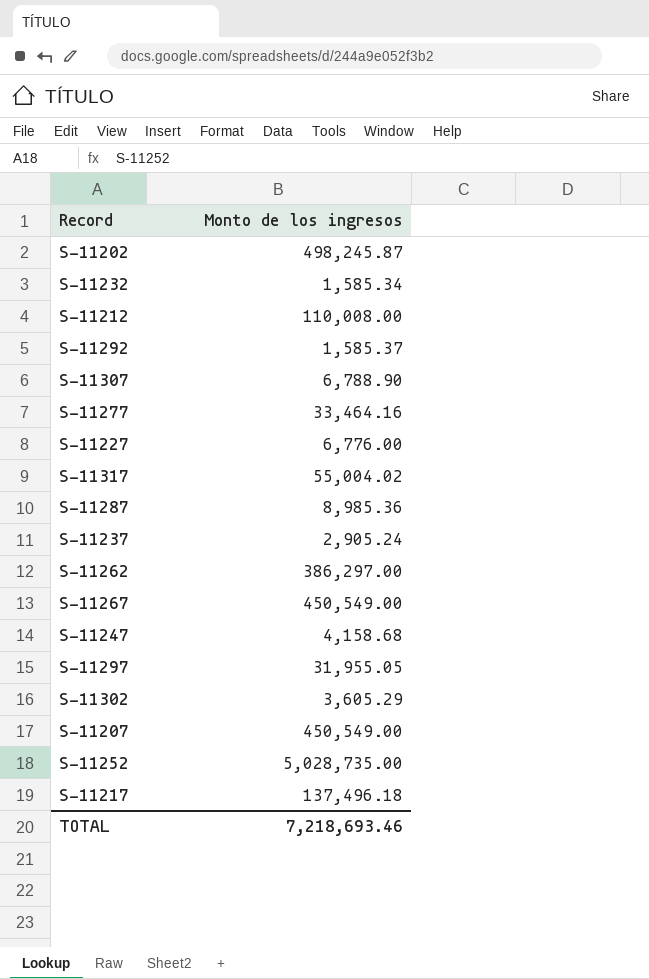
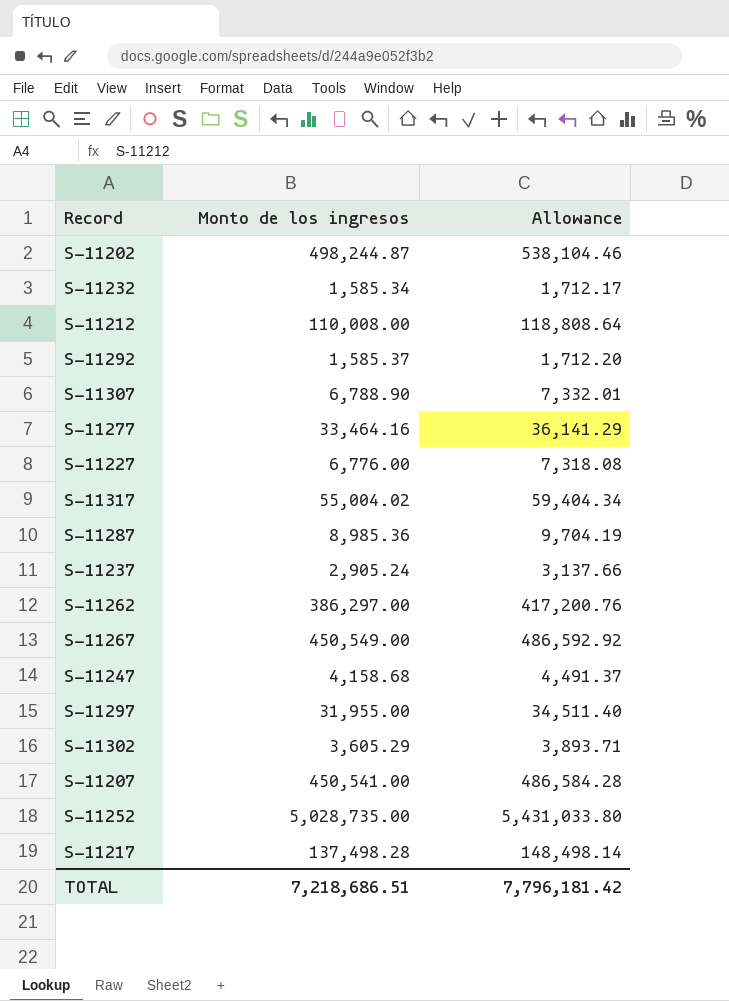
column Allowance | formula: none -> [Monto de los ingresos] * 1.08
S-11202 | Monto de los ingresos: 498,245.87 -> 498,244.87
S-11297 | Monto de los ingresos: 31,955.05 -> 31,955.00
S-11207 | Monto de los ingresos: 450,549.00 -> 450,541.00
S-11217 | Monto de los ingresos: 137,496.18 -> 137,498.28
TOTAL | Monto de los ingresos: 7,218,693.46 -> 7,218,686.51

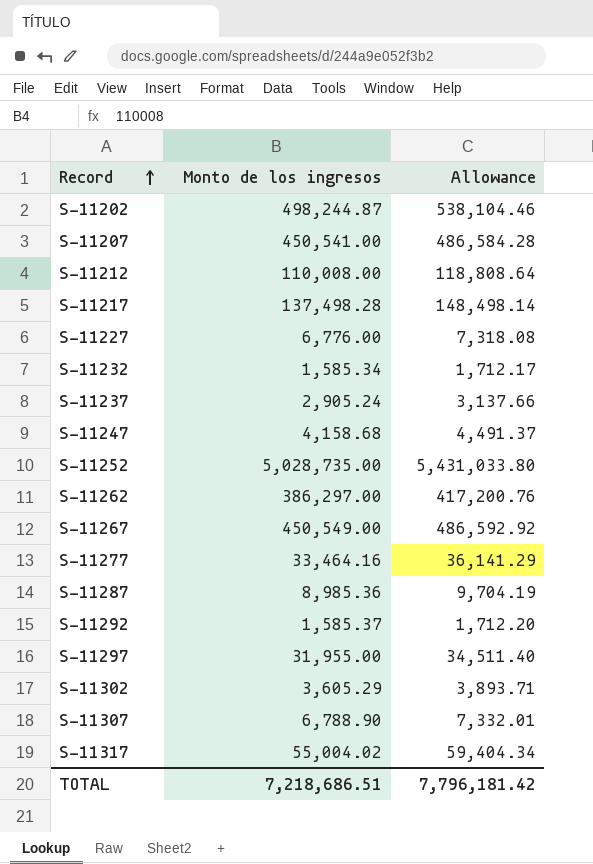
row order: none -> Record ascending

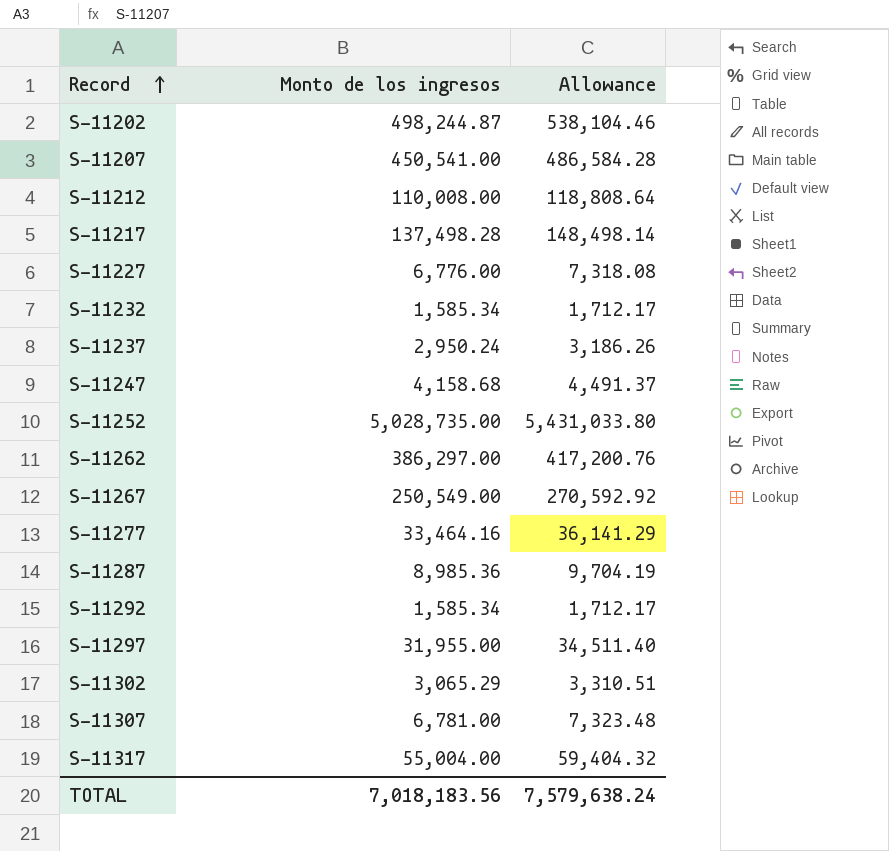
S-11237 | Monto de los ingresos: 2,905.24 -> 2,950.24
S-11237 | Allowance: 3,137.66 -> 3,186.26
S-11267 | Monto de los ingresos: 450,549.00 -> 250,549.00
S-11267 | Allowance: 486,592.92 -> 270,592.92
S-11292 | Monto de los ingresos: 1,585.37 -> 1,585.34
S-11292 | Allowance: 1,712.20 -> 1,712.17
S-11302 | Monto de los ingresos: 3,605.29 -> 3,065.29
S-11302 | Allowance: 3,893.71 -> 3,310.51
S-11307 | Monto de los ingresos: 6,788.90 -> 6,781.00
S-11307 | Allowance: 7,332.01 -> 7,323.48
S-11317 | Monto de los ingresos: 55,004.02 -> 55,004.00
S-11317 | Allowance: 59,404.34 -> 59,404.32
TOTAL | Monto de los ingresos: 7,218,686.51 -> 7,018,183.56
TOTAL | Allowance: 7,796,181.42 -> 7,579,638.24

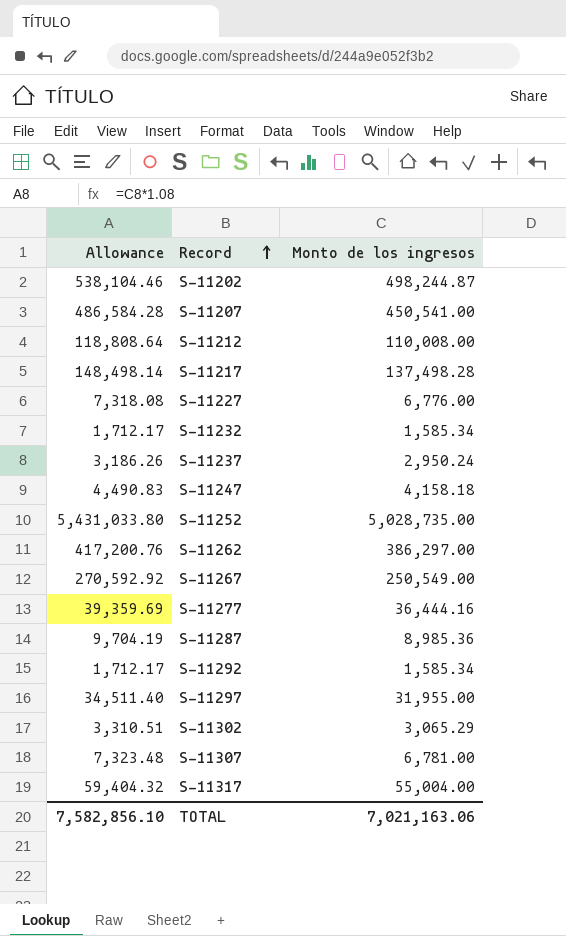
column Allowance | position: 3 -> 1
S-11247 | Allowance: 4,491.37 -> 4,490.83
S-11247 | Monto de los ingresos: 4,158.68 -> 4,158.18
S-11277 | Allowance: 36,141.29 -> 39,359.69
S-11277 | Monto de los ingresos: 33,464.16 -> 36,444.16
TOTAL | Allowance: 7,579,638.24 -> 7,582,856.10
TOTAL | Monto de los ingresos: 7,018,183.56 -> 7,021,163.06

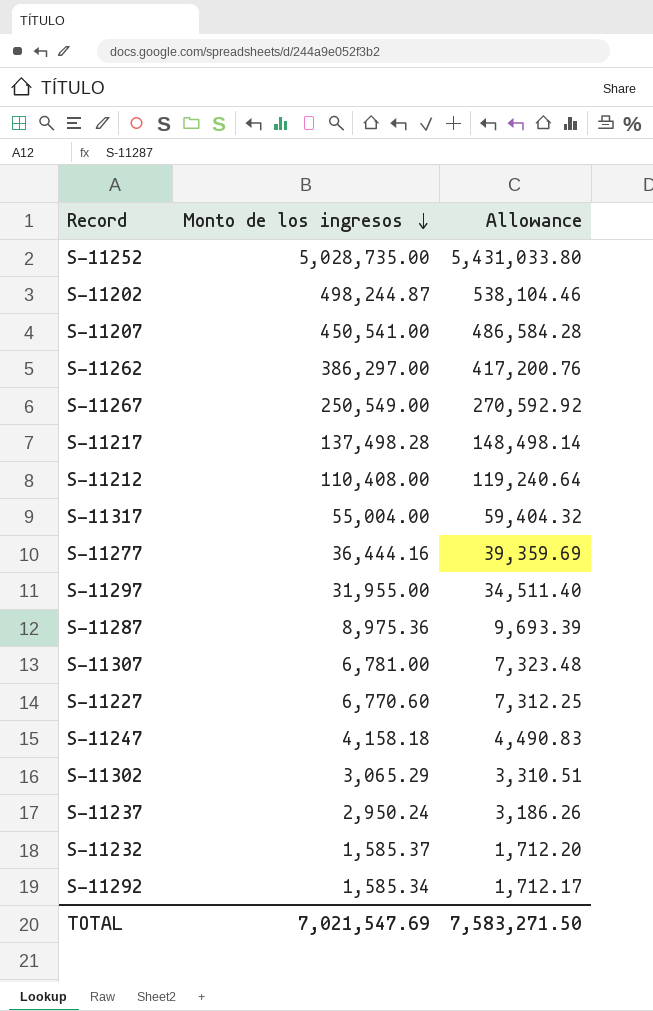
row order: Record ascending -> Monto de los ingresos descending
column Allowance | position: 1 -> 3
S-11212 | Monto de los ingresos: 110,008.00 -> 110,408.00
S-11212 | Allowance: 118,808.64 -> 119,240.64
S-11287 | Monto de los ingresos: 8,985.36 -> 8,975.36
S-11287 | Allowance: 9,704.19 -> 9,693.39
S-11227 | Monto de los ingresos: 6,776.00 -> 6,770.60
S-11227 | Allowance: 7,318.08 -> 7,312.25
S-11232 | Monto de los ingresos: 1,585.34 -> 1,585.37
S-11232 | Allowance: 1,712.17 -> 1,712.20
TOTAL | Monto de los ingresos: 7,021,163.06 -> 7,021,547.69
TOTAL | Allowance: 7,582,856.10 -> 7,583,271.50

